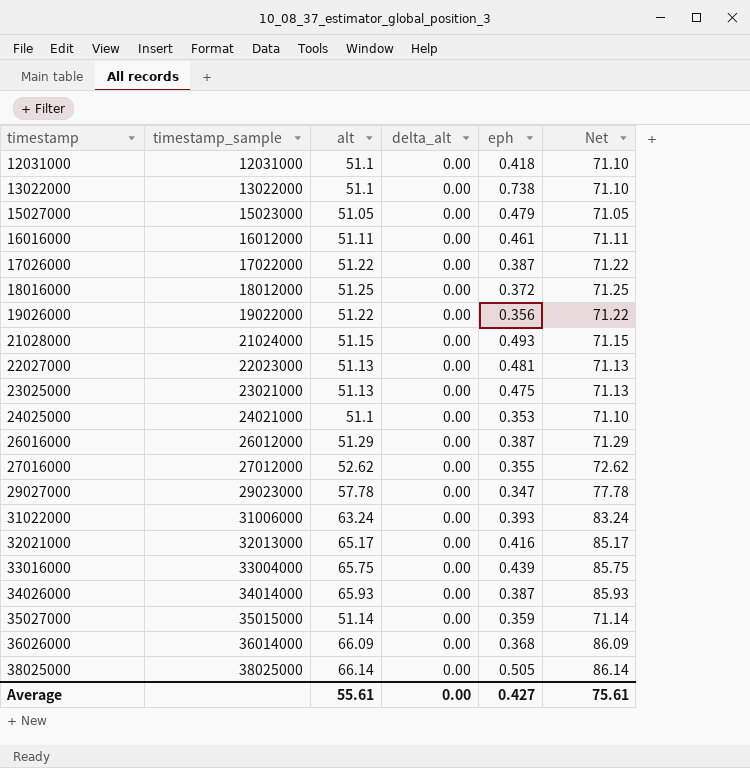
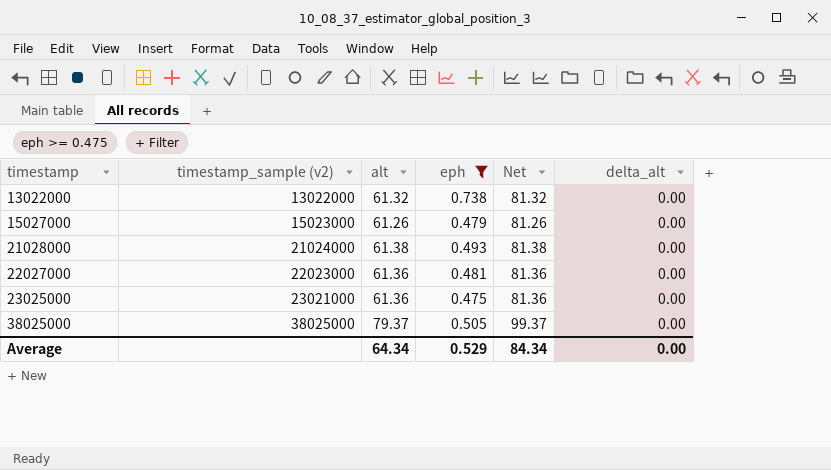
filter: none -> eph >= 0.475
column name: timestamp_sample -> timestamp_sample (v2)
column delta_alt | position: 4 -> 6
13022000 | alt: 51.1 -> 61.32
13022000 | Net: 71.10 -> 81.32
15027000 | alt: 51.05 -> 61.26
15027000 | Net: 71.05 -> 81.26
21028000 | alt: 51.15 -> 61.38
21028000 | Net: 71.15 -> 81.38
22027000 | alt: 51.13 -> 61.36
22027000 | Net: 71.13 -> 81.36
23025000 | alt: 51.13 -> 61.36
23025000 | Net: 71.13 -> 81.36
38025000 | alt: 66.14 -> 79.37
38025000 | Net: 86.14 -> 99.37
Average | alt: 55.61 -> 64.34
Average | eph: 0.427 -> 0.529
Average | Net: 75.61 -> 84.34

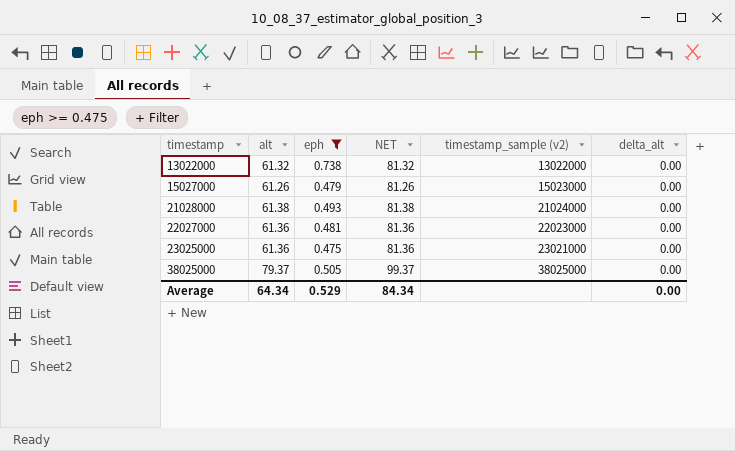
column name: Net -> NET
column timestamp_sample (v2) | position: 2 -> 5

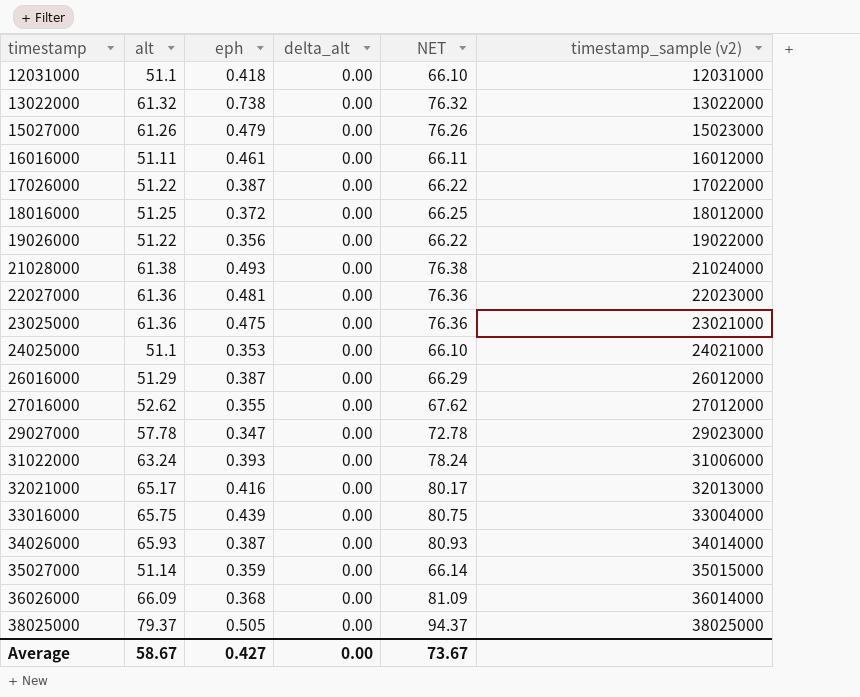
filter: eph >= 0.475 -> none
column delta_alt | position: 6 -> 4
column NET | formula: [alt] + 20 -> [alt] + 15
Average | alt: 64.34 -> 58.67
Average | eph: 0.529 -> 0.427
Average | NET: 84.34 -> 73.67

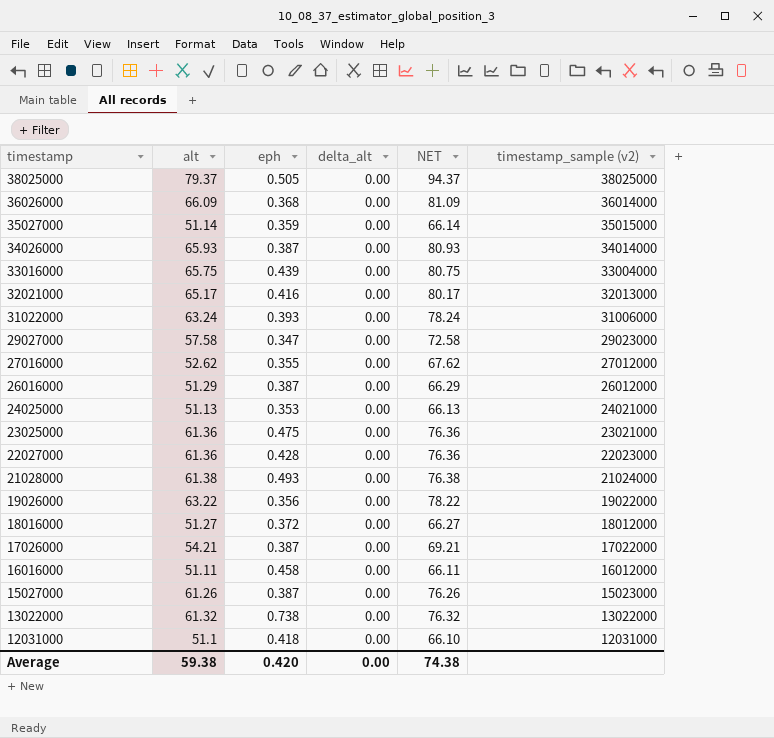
row order: timestamp ascending -> timestamp descending
29027000 | alt: 57.78 -> 57.58
29027000 | NET: 72.78 -> 72.58
24025000 | alt: 51.1 -> 51.13
24025000 | NET: 66.10 -> 66.13
22027000 | eph: 0.481 -> 0.428
19026000 | alt: 51.22 -> 63.22
19026000 | NET: 66.22 -> 78.22
18016000 | alt: 51.25 -> 51.27
18016000 | NET: 66.25 -> 66.27
17026000 | alt: 51.22 -> 54.21
17026000 | NET: 66.22 -> 69.21
16016000 | eph: 0.461 -> 0.458
15027000 | eph: 0.479 -> 0.387
Average | alt: 58.67 -> 59.38
Average | eph: 0.427 -> 0.420
Average | NET: 73.67 -> 74.38

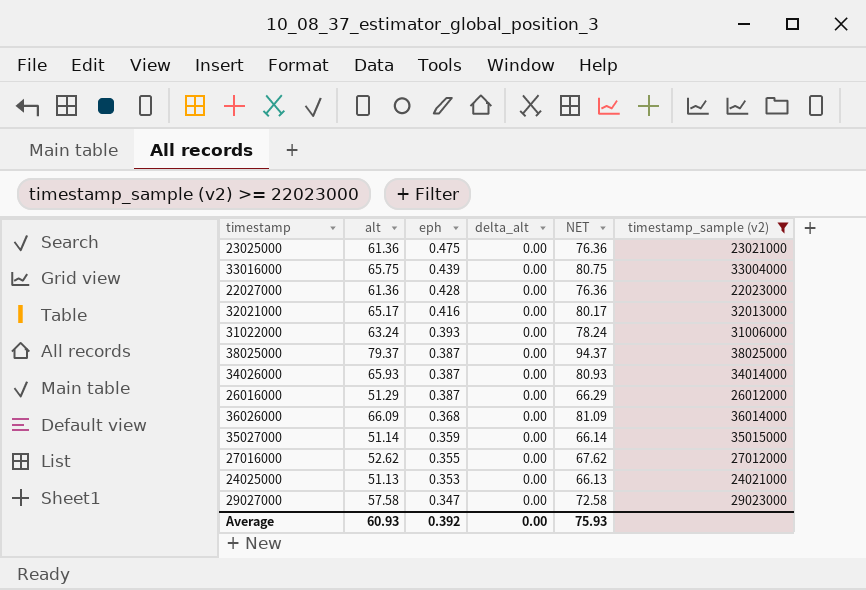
filter: none -> timestamp_sample (v2) >= 22023000
row order: timestamp descending -> eph descending
38025000 | eph: 0.505 -> 0.387
Average | alt: 59.38 -> 60.93
Average | eph: 0.420 -> 0.392
Average | NET: 74.38 -> 75.93

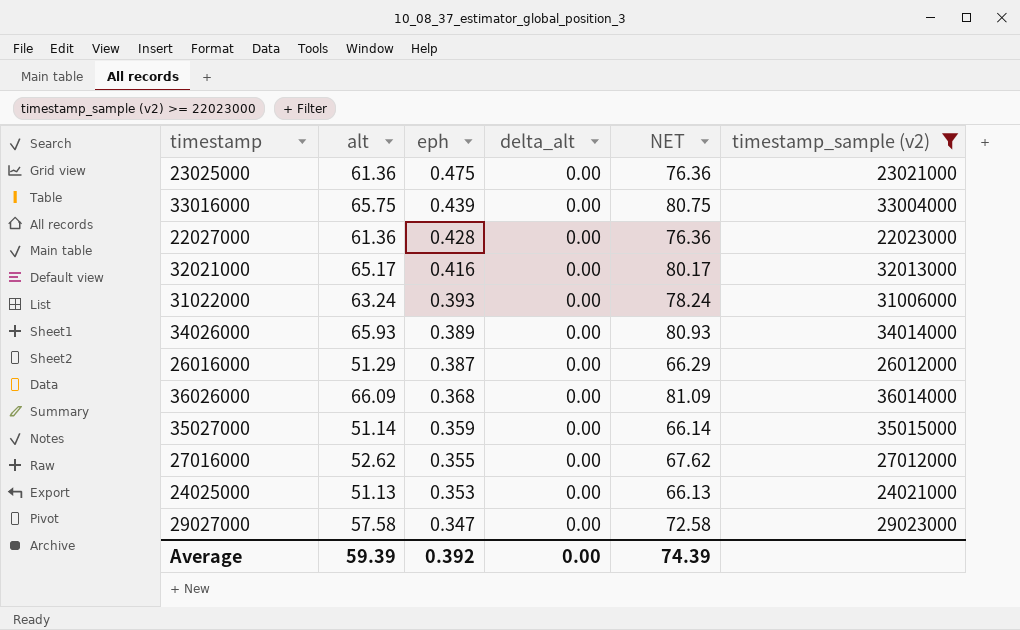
row 38025000: 79.37 | 0.387 | 0.00 | 94.37 | 38025000 -> none
34026000 | eph: 0.387 -> 0.389
Average | alt: 60.93 -> 59.39
Average | NET: 75.93 -> 74.39

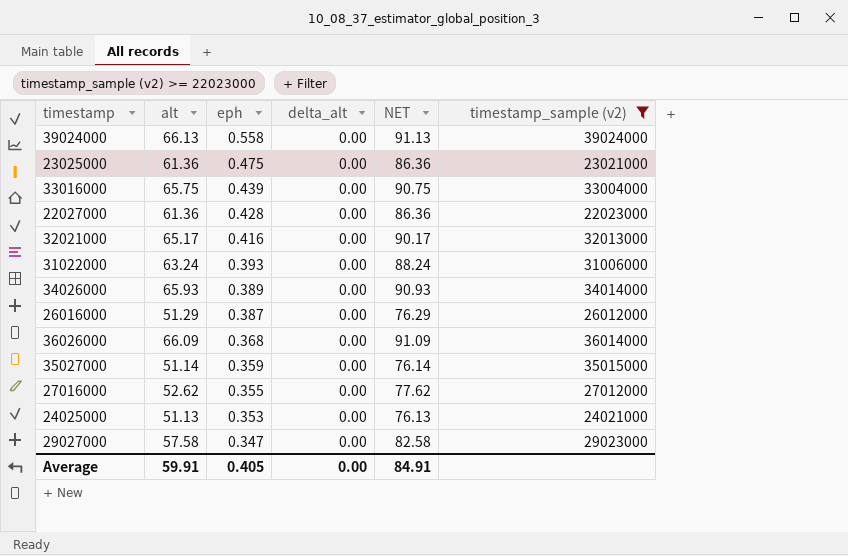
column NET | formula: [alt] + 15 -> [alt] + 25
row 39024000: none -> 66.13 | 0.558 | 0.00 | 91.13 | 39024000
Average | alt: 59.39 -> 59.91
Average | eph: 0.392 -> 0.405
Average | NET: 74.39 -> 84.91

